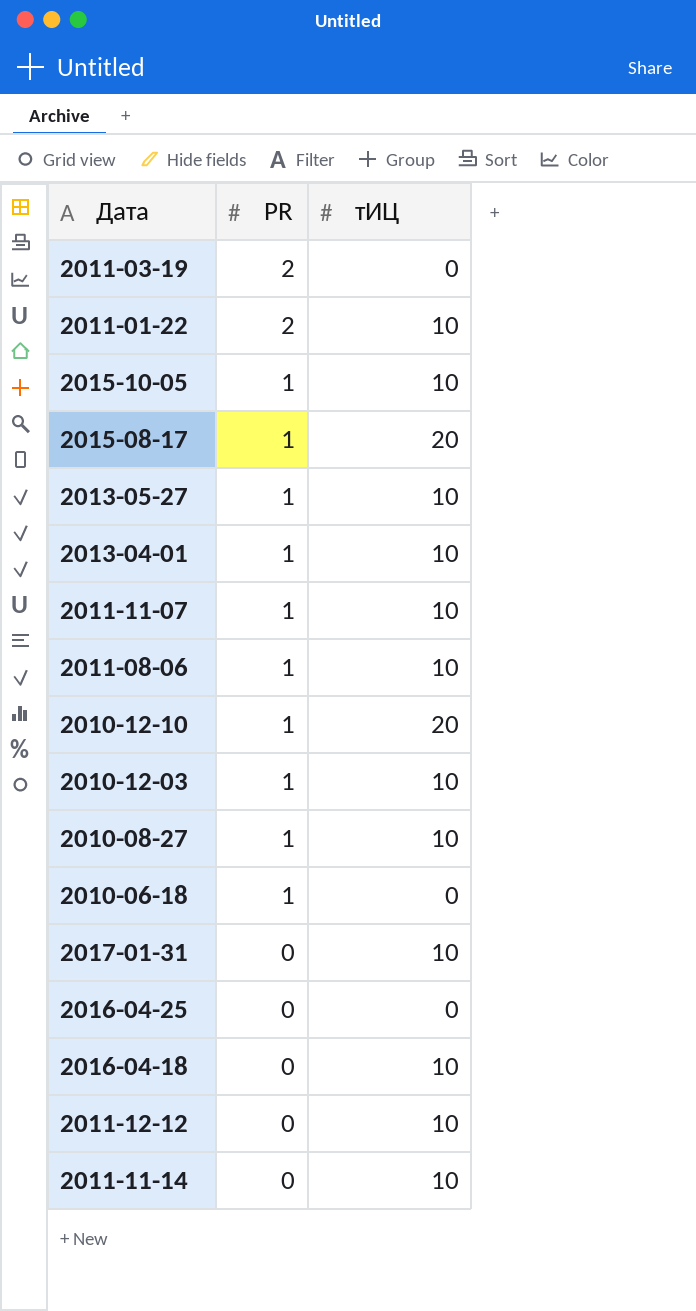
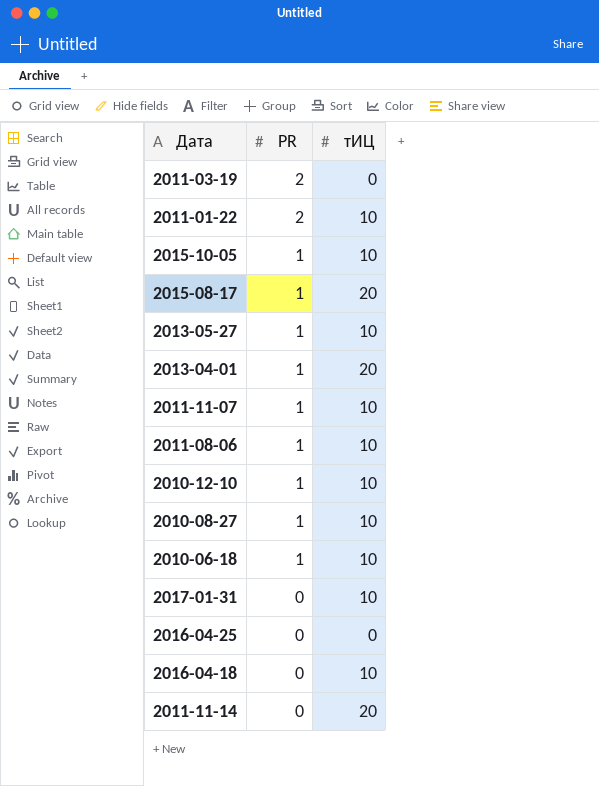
row 2010-12-03: 1 | 10 -> none
row 2011-12-12: 0 | 10 -> none
2013-04-01 | тИЦ: 10 -> 20
2010-12-10 | тИЦ: 20 -> 10
2010-06-18 | тИЦ: 0 -> 10
2011-11-14 | тИЦ: 10 -> 20

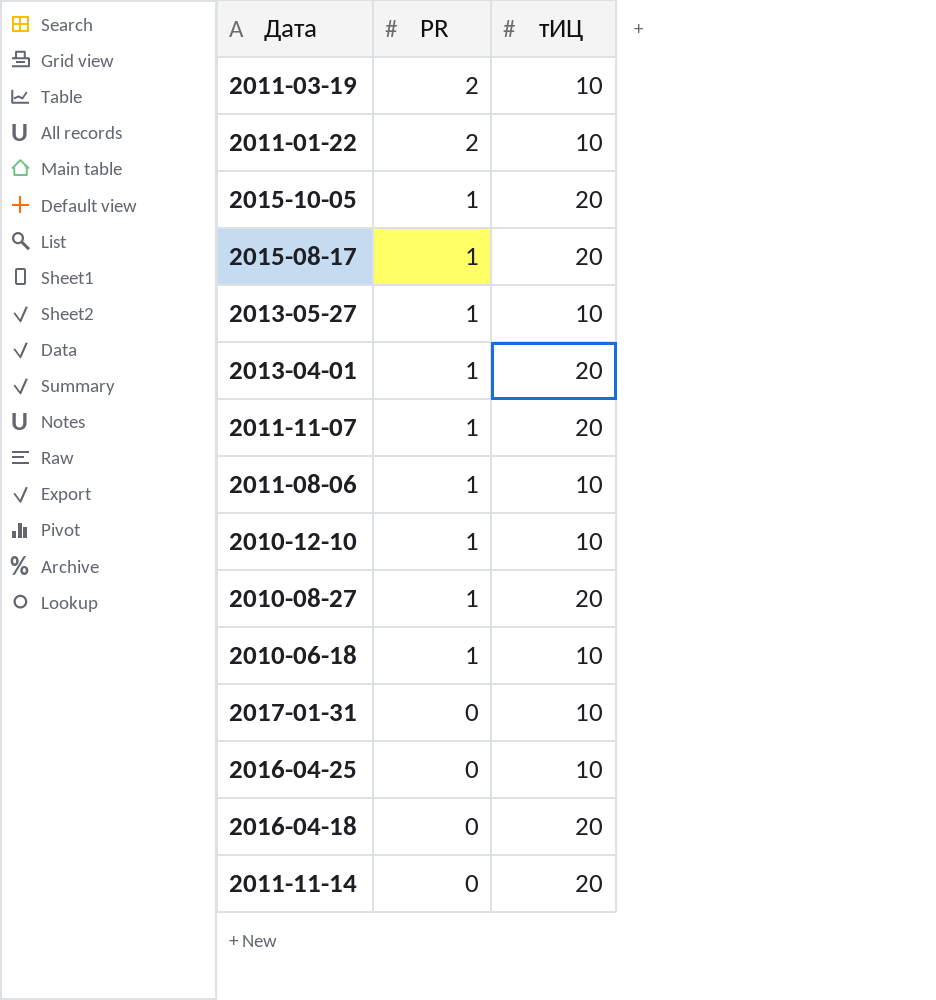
2011-03-19 | тИЦ: 0 -> 10
2015-10-05 | тИЦ: 10 -> 20
2011-11-07 | тИЦ: 10 -> 20
2010-08-27 | тИЦ: 10 -> 20
2016-04-25 | тИЦ: 0 -> 10
2016-04-18 | тИЦ: 10 -> 20

